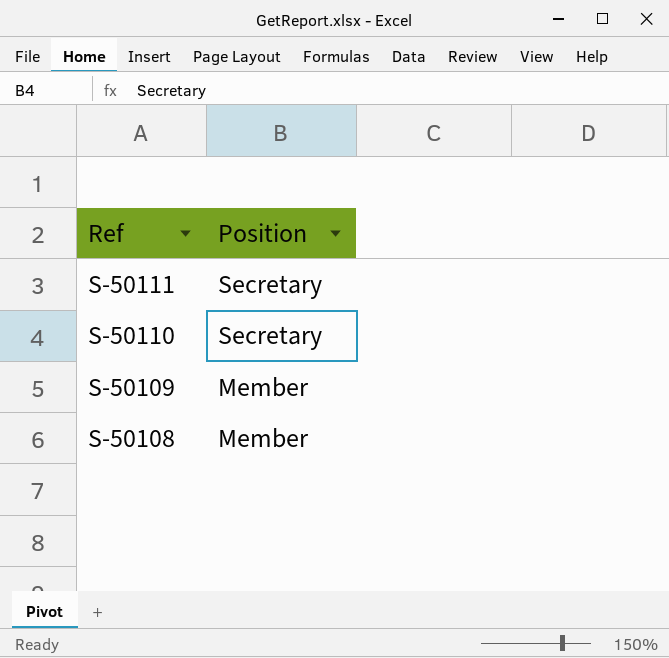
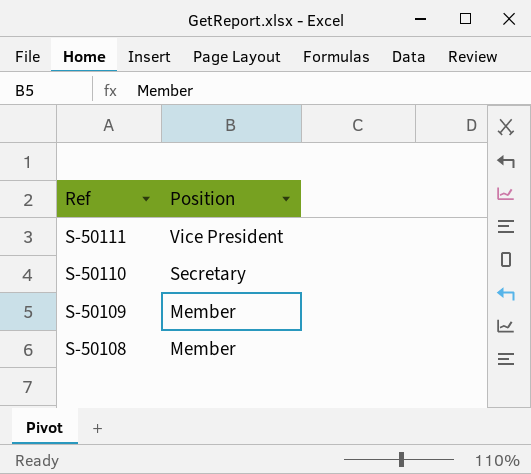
S-50111 | Position: Secretary -> Vice President

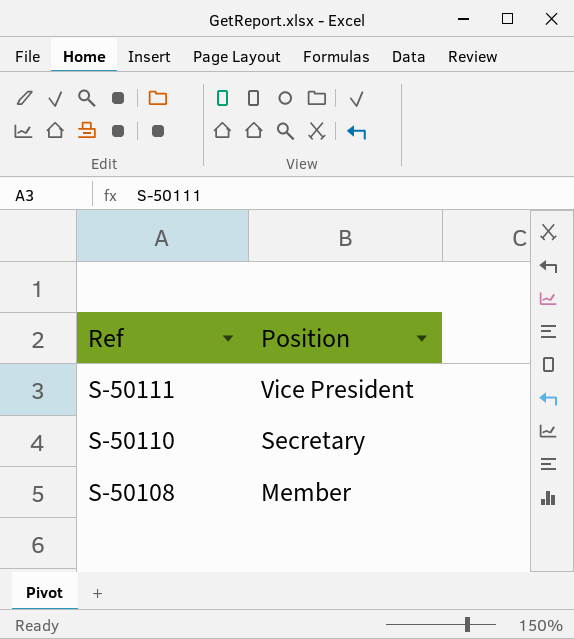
row S-50109: Member -> none

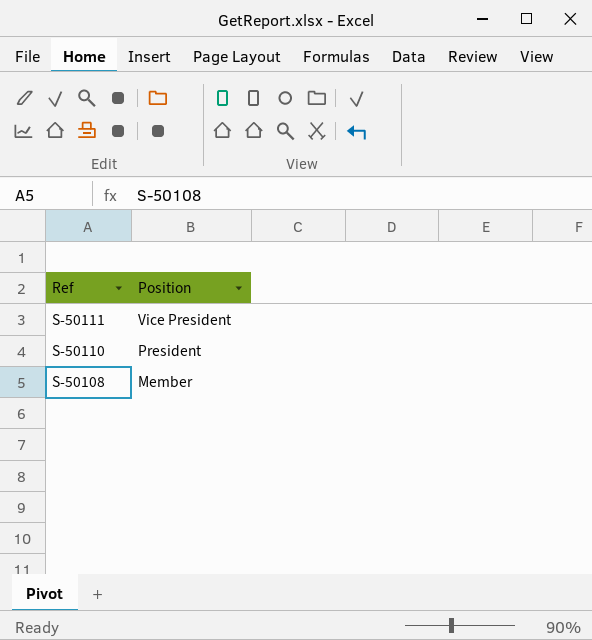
S-50110 | Position: Secretary -> President

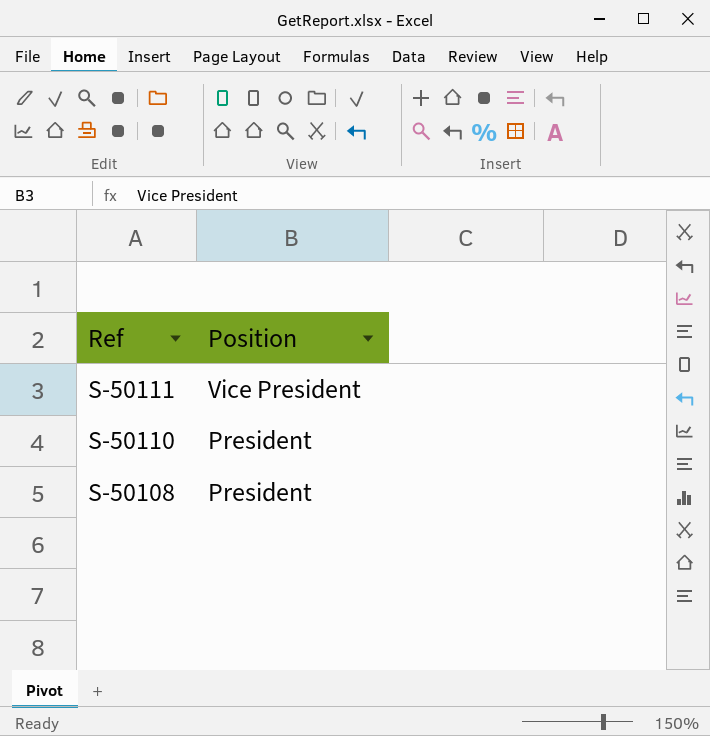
S-50108 | Position: Member -> President

